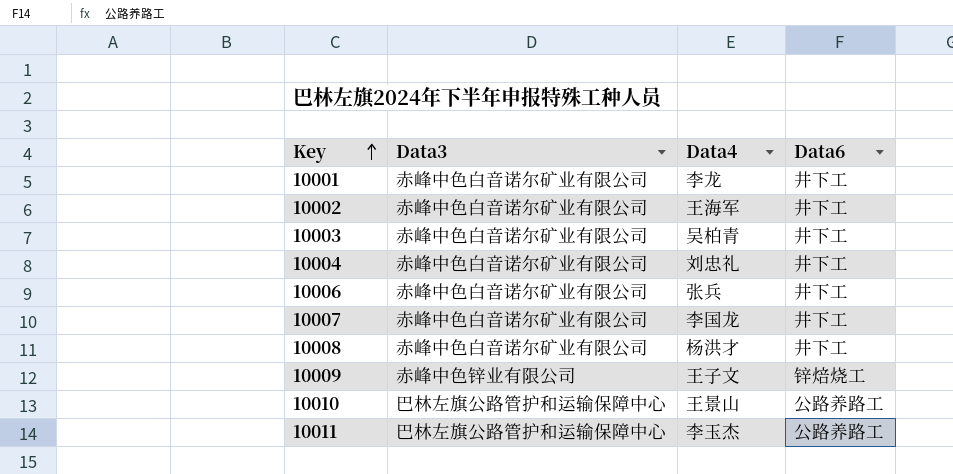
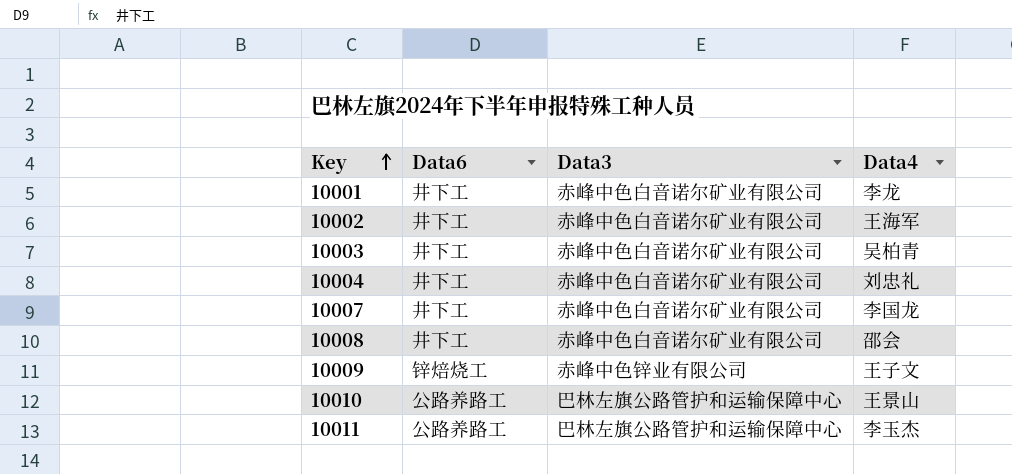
column Data6 | position: 4 -> 2
row 10006: 赤峰中色白音诺尔矿业有限公司 | 张兵 | 井下工 -> none
10008 | Data4: 杨洪才 -> 邵会

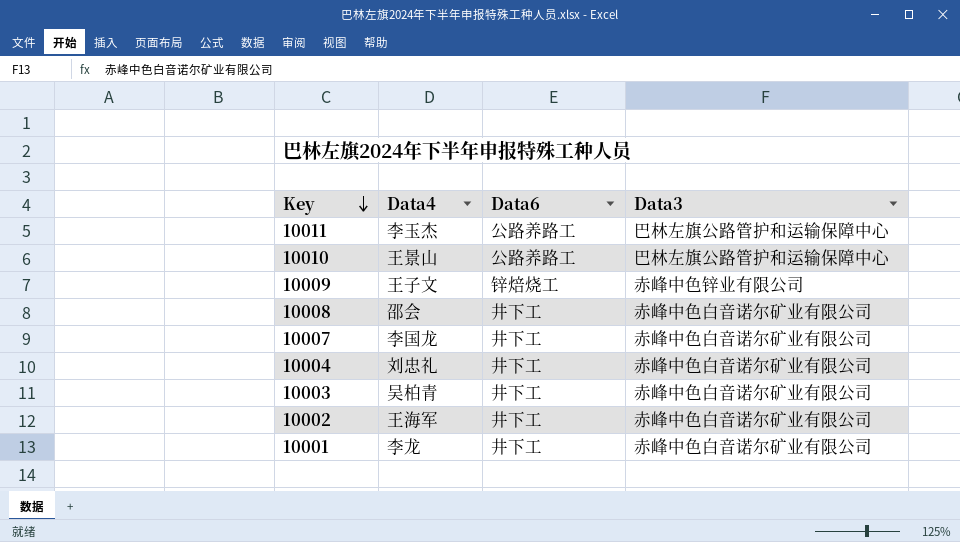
row order: Key ascending -> Key descending
column Data4 | position: 4 -> 2

